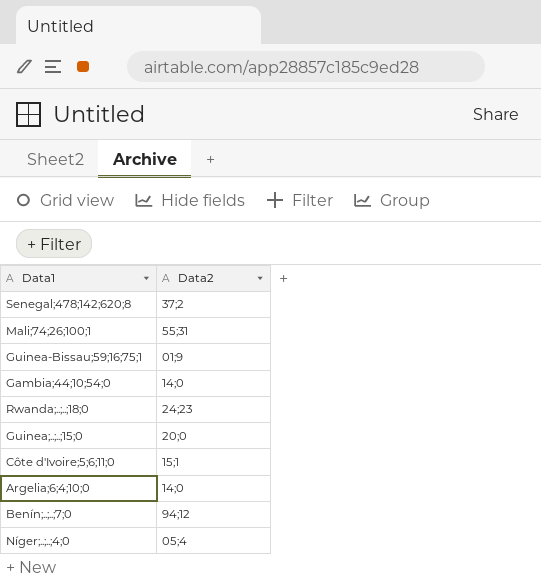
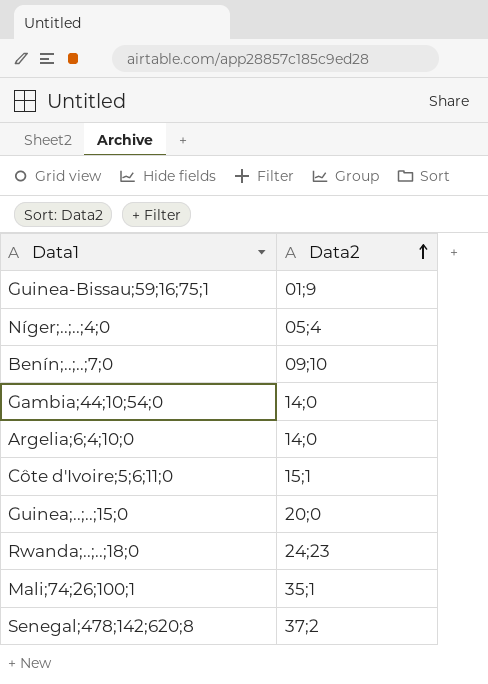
row order: none -> Data2 ascending
Benín;..;..;7;0 | Data2: 94;12 -> 09;10
Mali;74;26;100;1 | Data2: 55;31 -> 35;1

